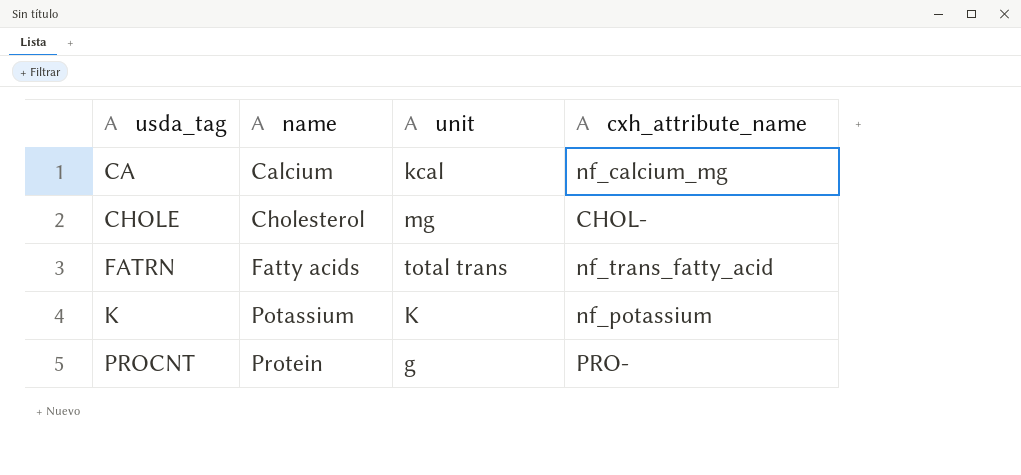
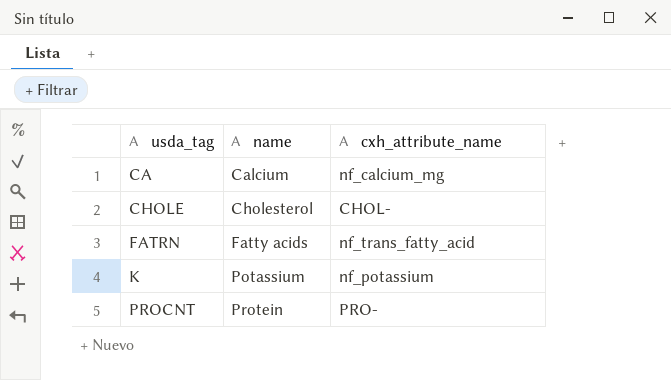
column unit | position: 3 -> none

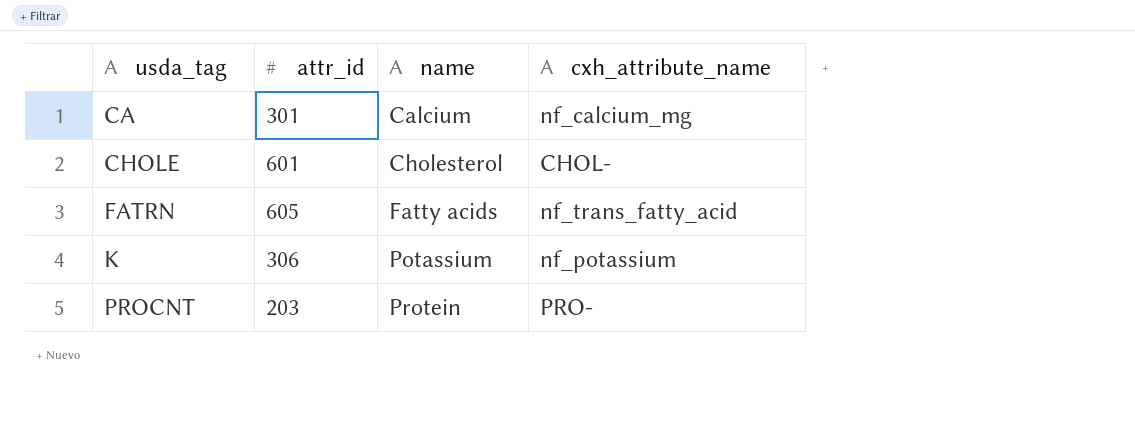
column attr_id | position: none -> 2

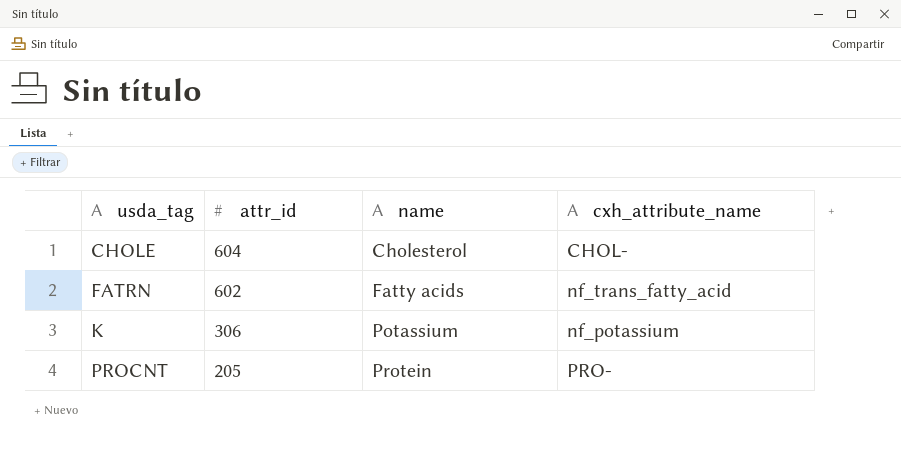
row CA: 301 | Calcium | nf_calcium_mg -> none
CHOLE | attr_id: 601 -> 604
FATRN | attr_id: 605 -> 602
PROCNT | attr_id: 203 -> 205

